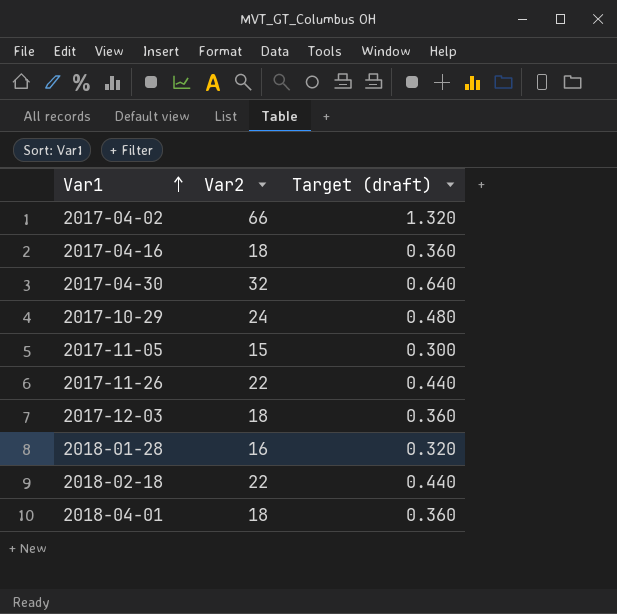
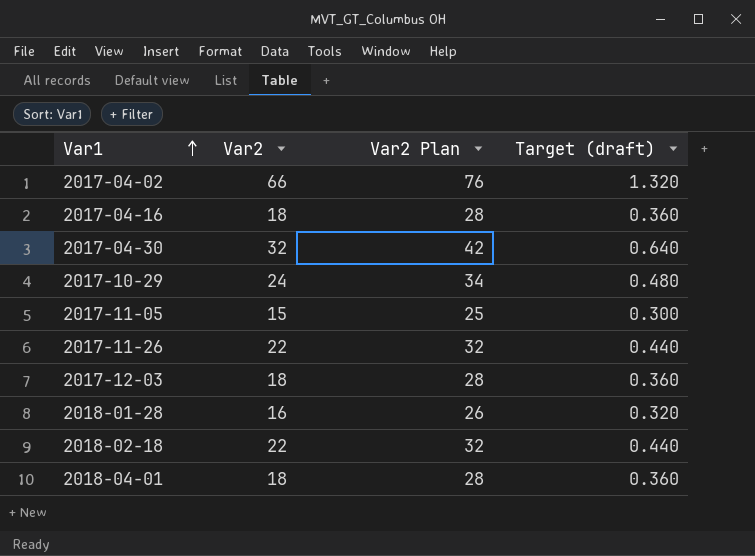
column Var2 Plan | formula: none -> [Var2] + 10

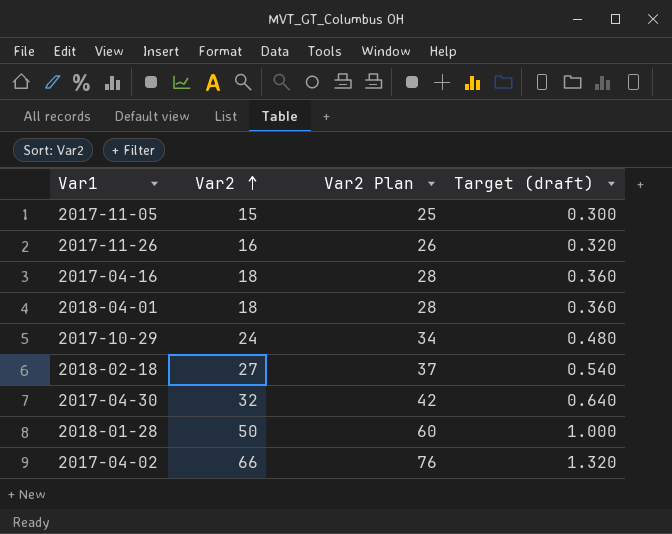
row order: Var1 ascending -> Var2 ascending
row 2017-12-03: 18 | 28 | 0.360 -> none
2017-11-26 | Var2: 22 -> 16
2017-11-26 | Var2 Plan: 32 -> 26
2017-11-26 | Target (draft): 0.440 -> 0.320
2018-02-18 | Var2: 22 -> 27
2018-02-18 | Var2 Plan: 32 -> 37
2018-02-18 | Target (draft): 0.440 -> 0.540
2018-01-28 | Var2: 16 -> 50
2018-01-28 | Var2 Plan: 26 -> 60
2018-01-28 | Target (draft): 0.320 -> 1.000

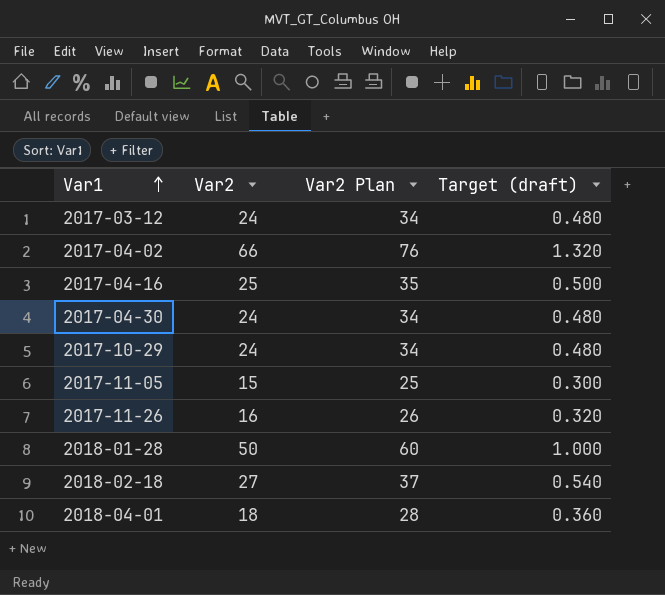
row order: Var2 ascending -> Var1 ascending
row 2017-03-12: none -> 24 | 34 | 0.480
2017-04-16 | Var2: 18 -> 25
2017-04-16 | Var2 Plan: 28 -> 35
2017-04-16 | Target (draft): 0.360 -> 0.500
2017-04-30 | Var2: 32 -> 24
2017-04-30 | Var2 Plan: 42 -> 34
2017-04-30 | Target (draft): 0.640 -> 0.480

